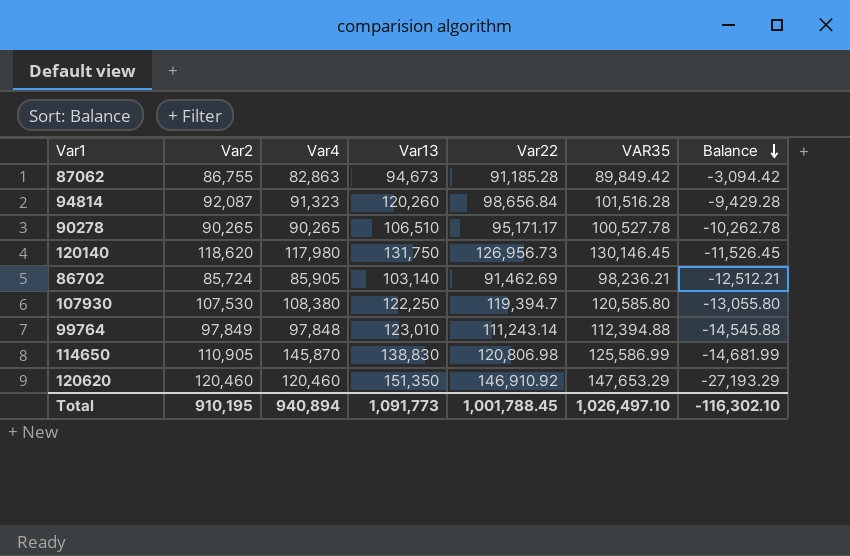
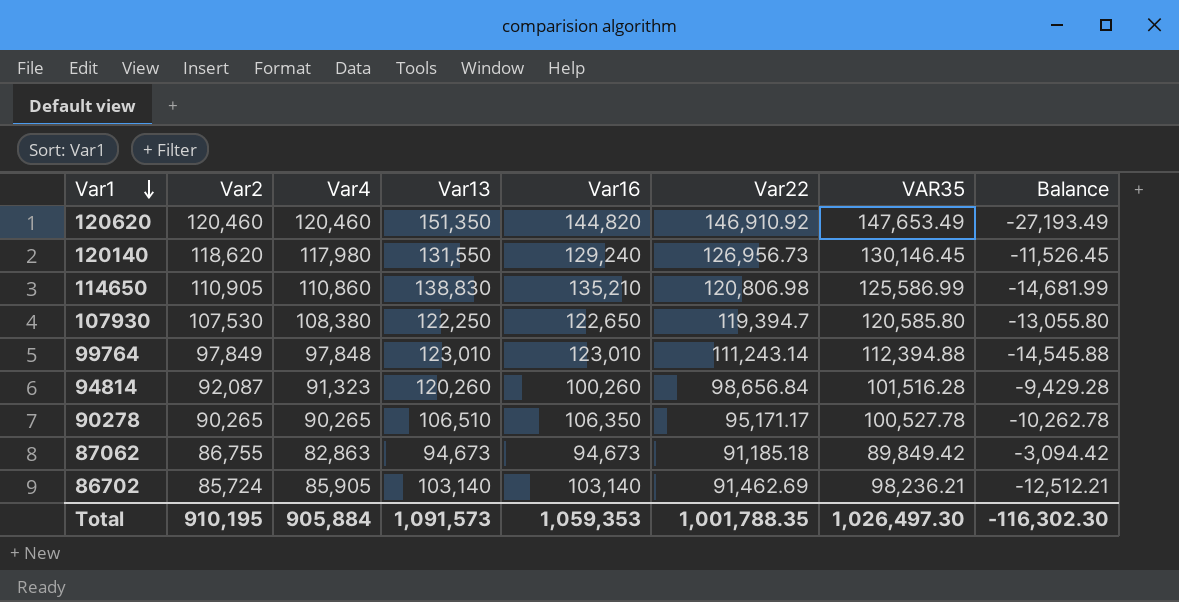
row order: Balance descending -> Var1 descending
column Var16 | position: none -> 5
120620 | VAR35: 147,653.29 -> 147,653.49
120620 | Balance: -27,193.29 -> -27,193.49
120140 | Var13: 131,750 -> 131,550
114650 | Var4: 145,870 -> 110,860
87062 | Var22: 91,185.28 -> 91,185.18
Total | Var4: 940,894 -> 905,884
Total | Var13: 1,091,773 -> 1,091,573
Total | Var22: 1,001,788.45 -> 1,001,788.35
Total | VAR35: 1,026,497.10 -> 1,026,497.30
Total | Balance: -116,302.10 -> -116,302.30

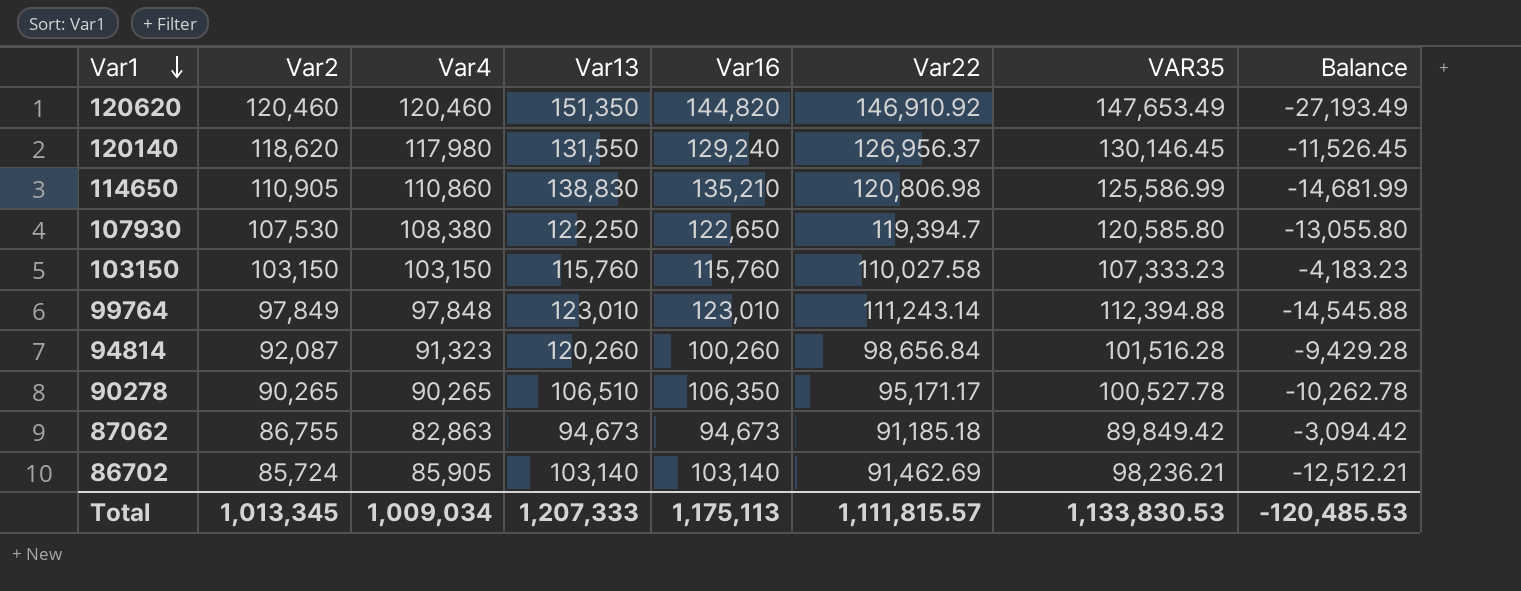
120140 | Var22: 126,956.73 -> 126,956.37
row 103150: none -> 103,150 | 103,150 | 115,760 | 115,760 | 110,027.58 | 107,333.23 | -4,183.23
Total | Var2: 910,195 -> 1,013,345
Total | Var4: 905,884 -> 1,009,034
Total | Var13: 1,091,573 -> 1,207,333
Total | Var16: 1,059,353 -> 1,175,113
Total | Var22: 1,001,788.35 -> 1,111,815.57
Total | VAR35: 1,026,497.30 -> 1,133,830.53
Total | Balance: -116,302.30 -> -120,485.53

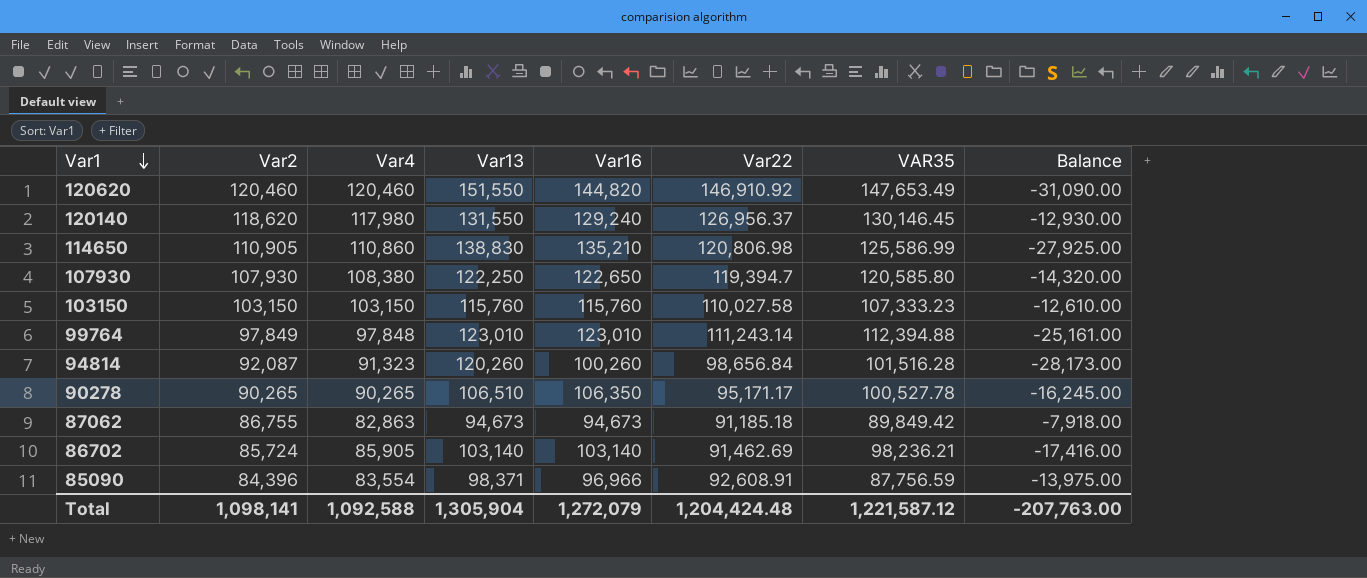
column Balance | formula: [Var2] - [VAR35] -> [Var2] - [Var13]
120620 | Var13: 151,350 -> 151,550
107930 | Var2: 107,530 -> 107,930
row 85090: none -> 84,396 | 83,554 | 98,371 | 96,966 | 92,608.91 | 87,756.59 | -13,975.00
Total | Var2: 1,013,345 -> 1,098,141
Total | Var4: 1,009,034 -> 1,092,588
Total | Var13: 1,207,333 -> 1,305,904
Total | Var16: 1,175,113 -> 1,272,079
Total | Var22: 1,111,815.57 -> 1,204,424.48
Total | VAR35: 1,133,830.53 -> 1,221,587.12
Total | Balance: -120,485.53 -> -207,763.00

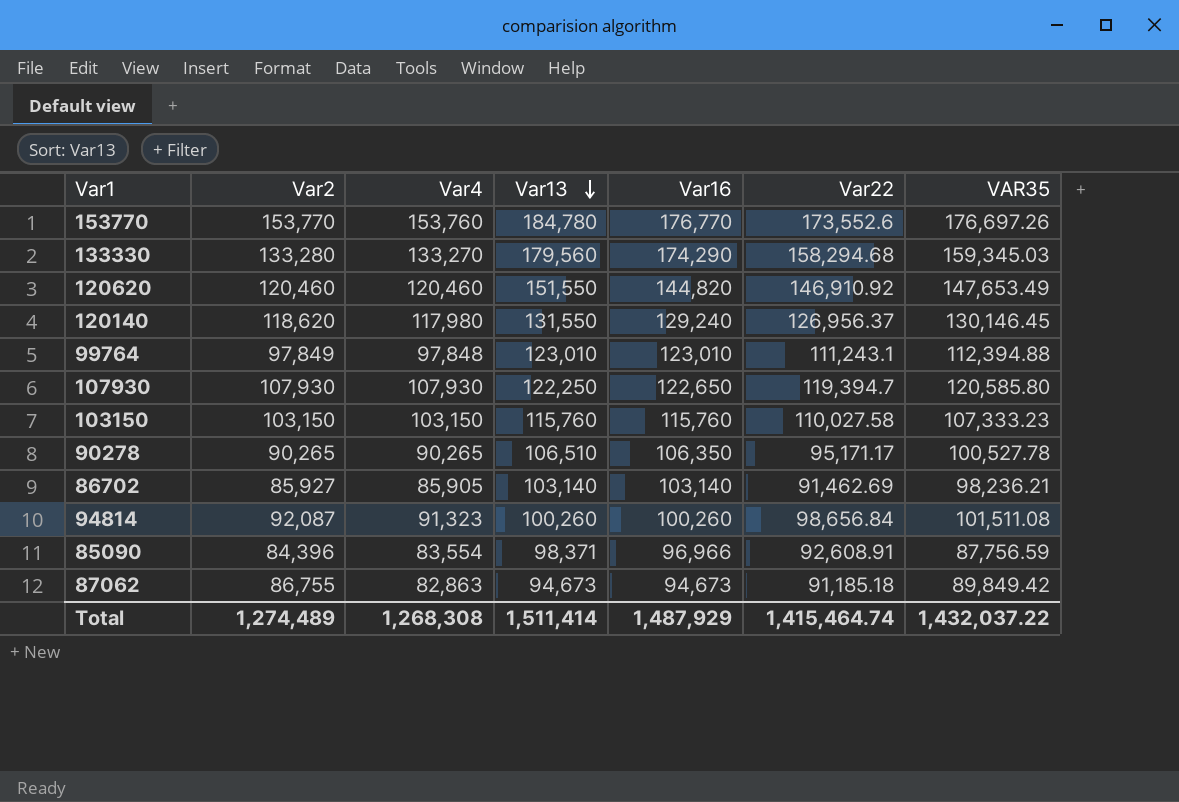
row order: Var1 descending -> Var13 descending
column Balance | formula: [Var2] - [Var13] -> none
row 114650: 110,905 | 110,860 | 138,830 | 135,210 | 120,806.98 | 125,586.99 | -27,925.00 -> none
row 153770: none -> 153,770 | 153,760 | 184,780 | 176,770 | 173,552.6 | 176,697.26
row 133330: none -> 133,280 | 133,270 | 179,560 | 174,290 | 158,294.68 | 159,345.03
99764 | Var22: 111,243.14 -> 111,243.1
107930 | Var4: 108,380 -> 107,930
86702 | Var2: 85,724 -> 85,927
94814 | Var13: 120,260 -> 100,260
94814 | VAR35: 101,516.28 -> 101,511.08
Total | Var2: 1,098,141 -> 1,274,489
Total | Var4: 1,092,588 -> 1,268,308
Total | Var13: 1,305,904 -> 1,511,414
Total | Var16: 1,272,079 -> 1,487,929
Total | Var22: 1,204,424.48 -> 1,415,464.74
Total | VAR35: 1,221,587.12 -> 1,432,037.22

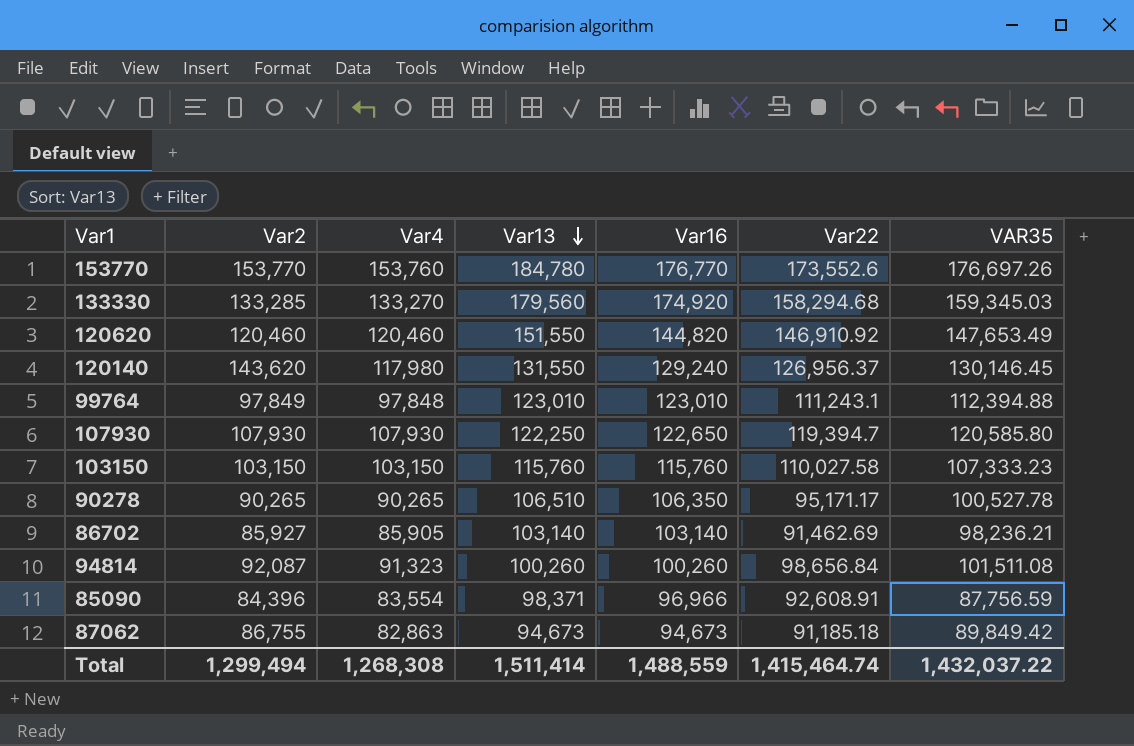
133330 | Var2: 133,280 -> 133,285
133330 | Var16: 174,290 -> 174,920
120140 | Var2: 118,620 -> 143,620
Total | Var2: 1,274,489 -> 1,299,494
Total | Var16: 1,487,929 -> 1,488,559

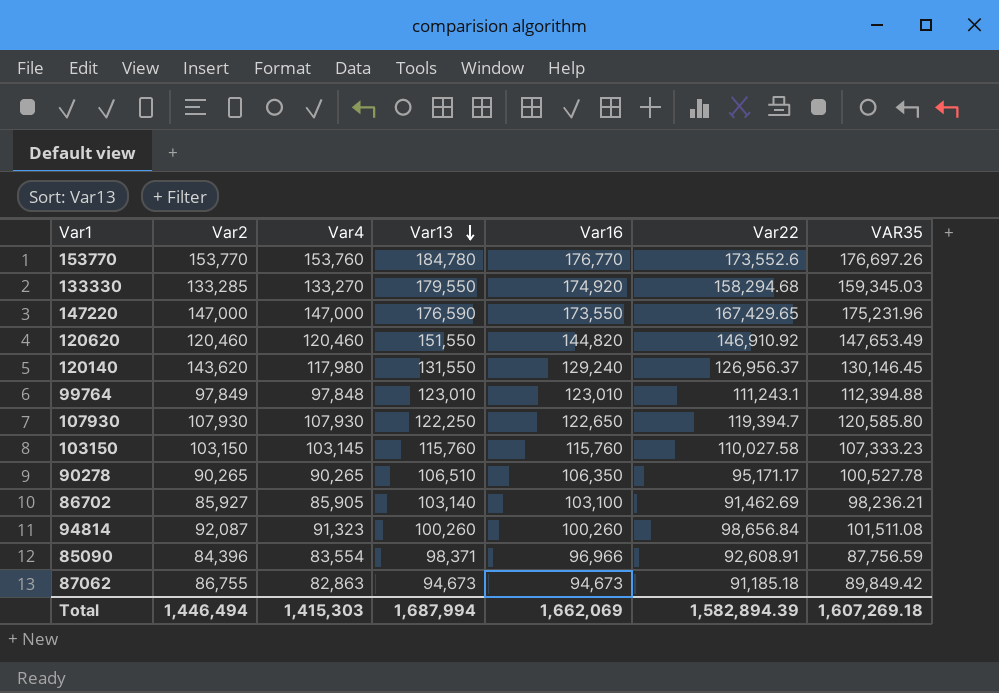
133330 | Var13: 179,560 -> 179,550
row 147220: none -> 147,000 | 147,000 | 176,590 | 173,550 | 167,429.65 | 175,231.96
103150 | Var4: 103,150 -> 103,145
86702 | Var16: 103,140 -> 103,100
Total | Var2: 1,299,494 -> 1,446,494
Total | Var4: 1,268,308 -> 1,415,303
Total | Var13: 1,511,414 -> 1,687,994
Total | Var16: 1,488,559 -> 1,662,069
Total | Var22: 1,415,464.74 -> 1,582,894.39
Total | VAR35: 1,432,037.22 -> 1,607,269.18

